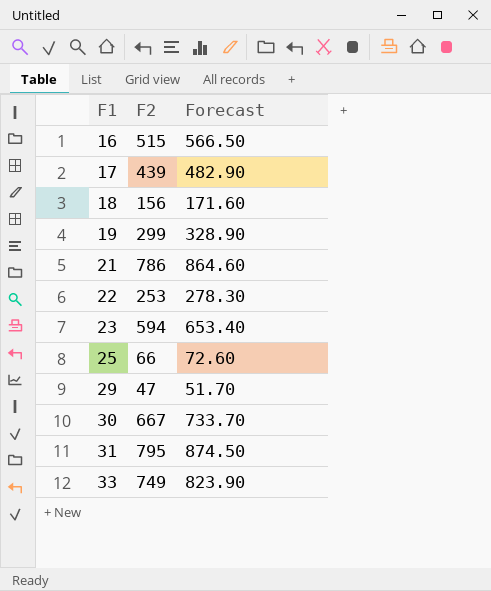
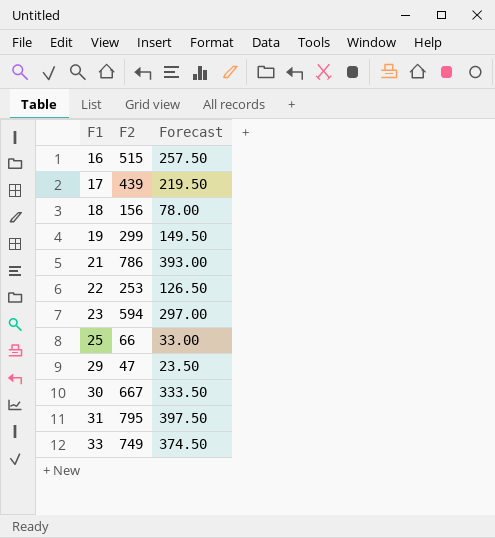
column Forecast | formula: [F2] * 1.1 -> [F2] * 0.5

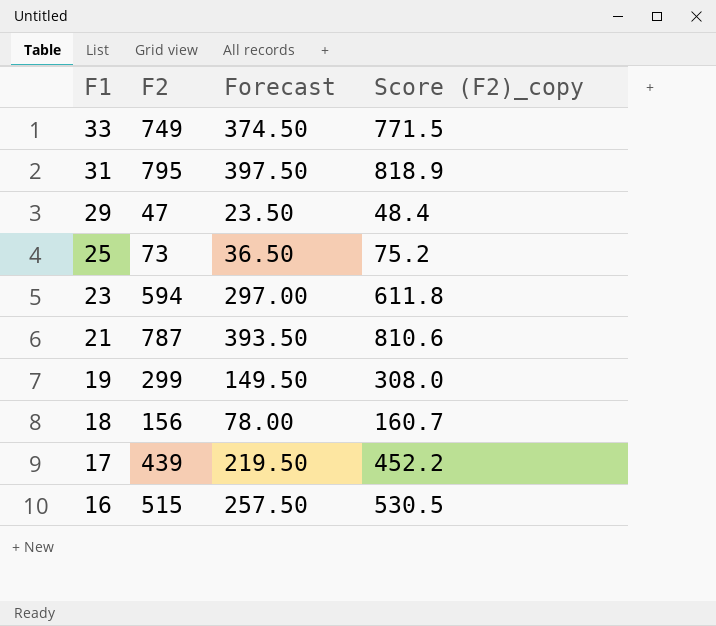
row order: F1 ascending -> F1 descending
column Score (F2)_copy | formula: none -> [F2] * 1.03
row 22: 253 | 126.50 -> none
row 30: 667 | 333.50 -> none
25 | F2: 66 -> 73
25 | Forecast: 33.00 -> 36.50
21 | F2: 786 -> 787
21 | Forecast: 393.00 -> 393.50

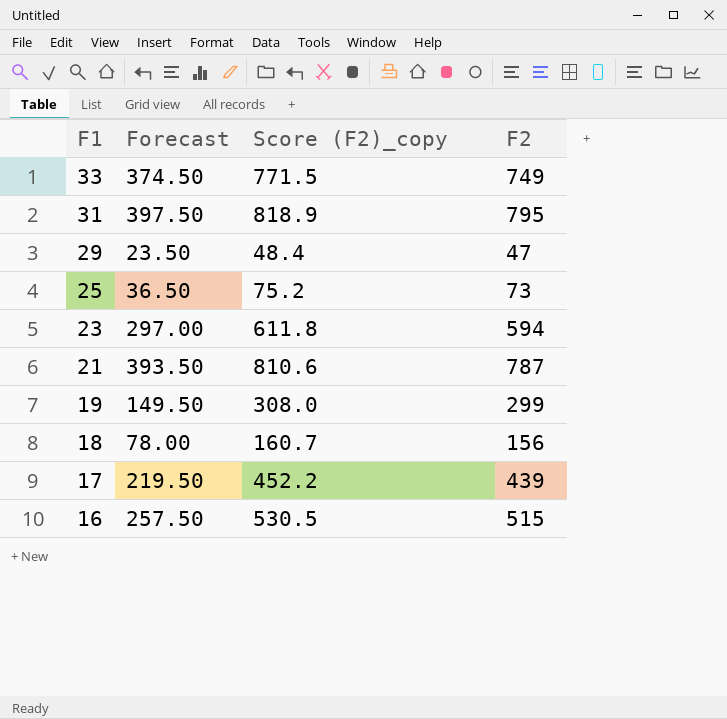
column F2 | position: 2 -> 4

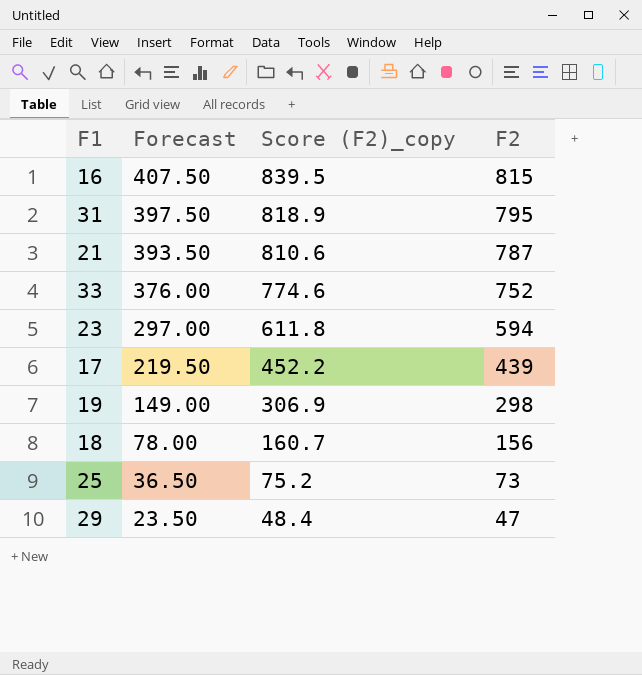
row order: F1 descending -> Forecast descending
16 | Forecast: 257.50 -> 407.50
16 | Score (F2)_copy: 530.5 -> 839.5
16 | F2: 515 -> 815
33 | Forecast: 374.50 -> 376.00
33 | Score (F2)_copy: 771.5 -> 774.6
33 | F2: 749 -> 752
19 | Forecast: 149.50 -> 149.00
19 | Score (F2)_copy: 308.0 -> 306.9
19 | F2: 299 -> 298

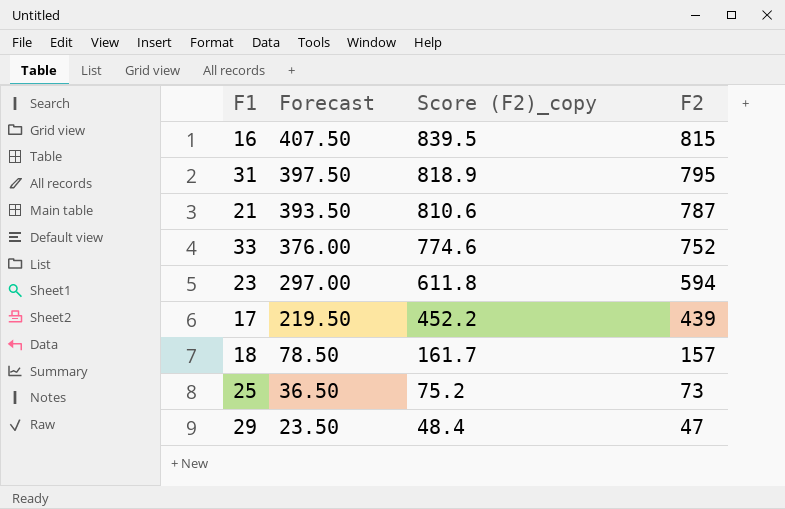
row 19: 149.00 | 306.9 | 298 -> none
18 | Forecast: 78.00 -> 78.50
18 | Score (F2)_copy: 160.7 -> 161.7
18 | F2: 156 -> 157

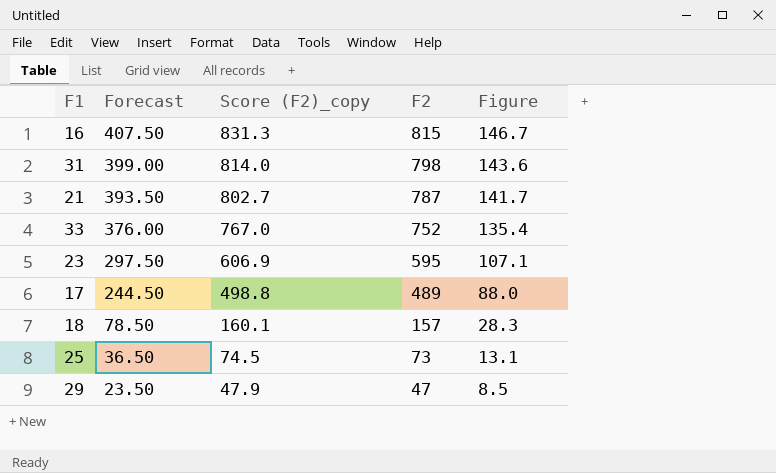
column Score (F2)_copy | formula: [F2] * 1.03 -> [F2] * 1.02
column Figure | formula: none -> [F2] * 0.18
31 | Forecast: 397.50 -> 399.00
31 | F2: 795 -> 798
23 | Forecast: 297.00 -> 297.50
23 | F2: 594 -> 595
17 | Forecast: 219.50 -> 244.50
17 | F2: 439 -> 489

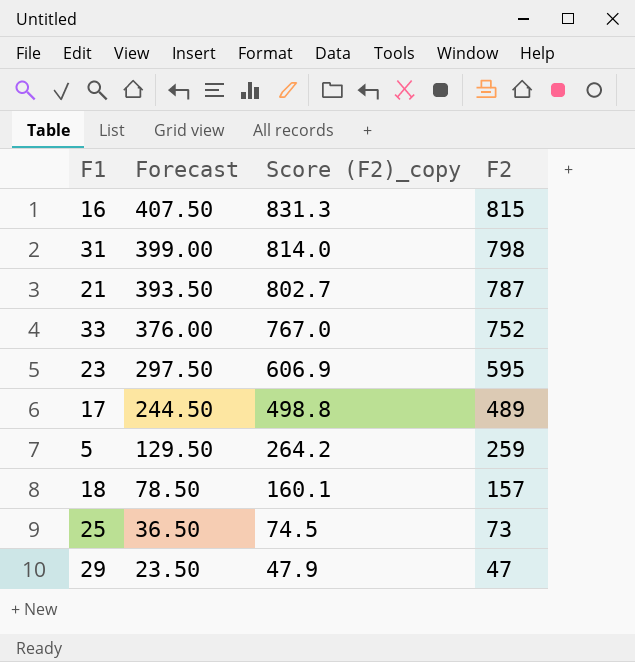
column Figure | formula: [F2] * 0.18 -> none
row 5: none -> 129.50 | 264.2 | 259

